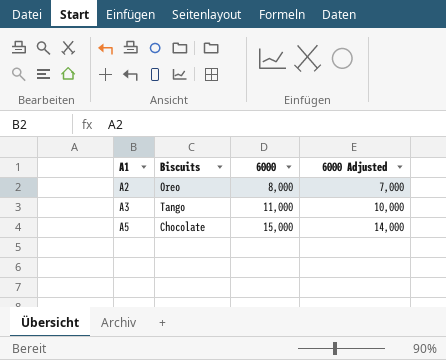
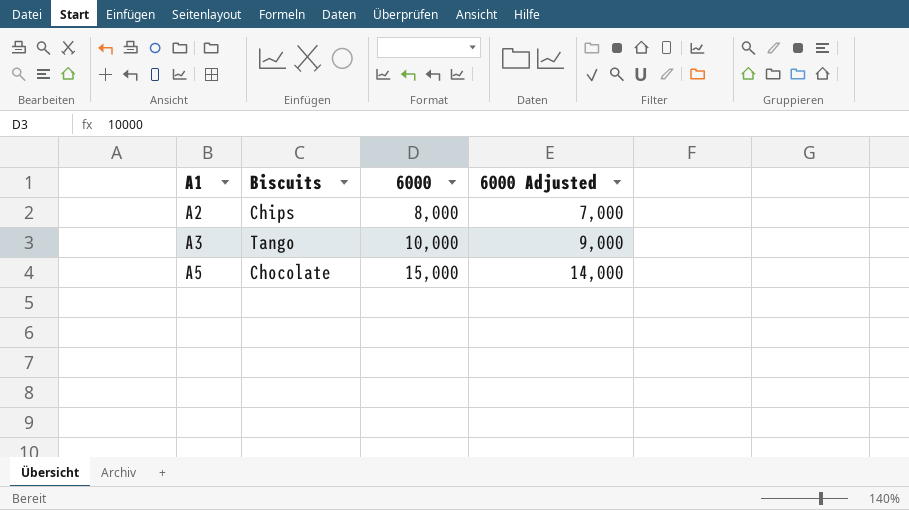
A2 | Biscuits: Oreo -> Chips
A3 | 6000: 11,000 -> 10,000
A3 | 6000 Adjusted: 10,000 -> 9,000

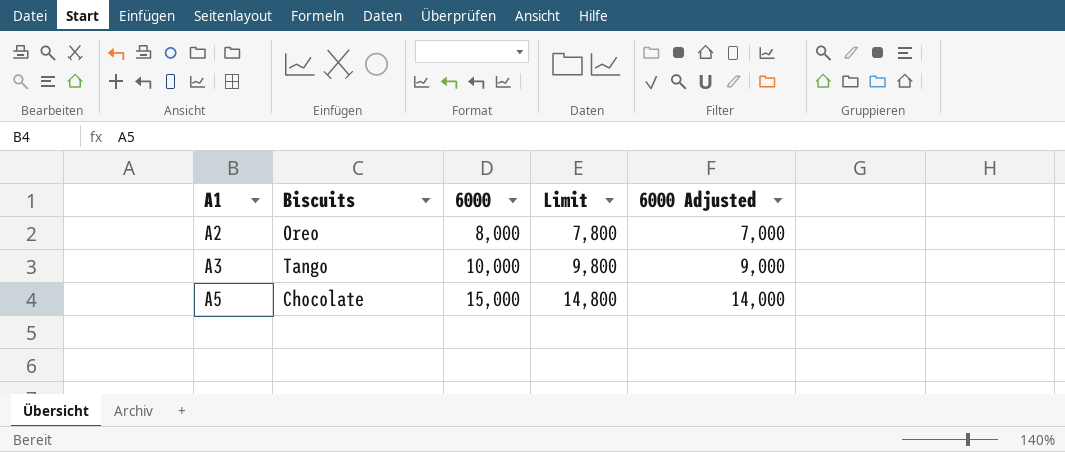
column Limit | formula: none -> [6000] - 200
A2 | Biscuits: Chips -> Oreo

